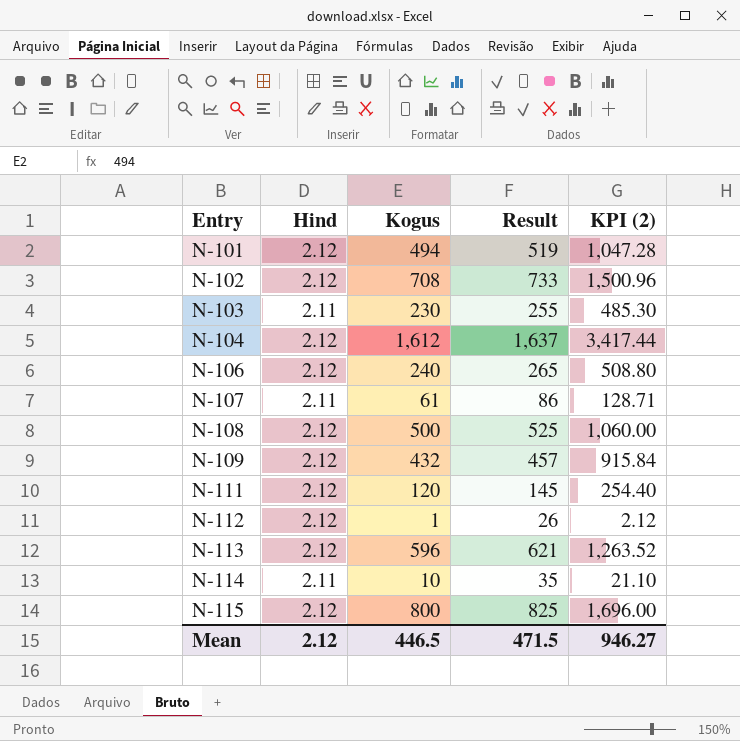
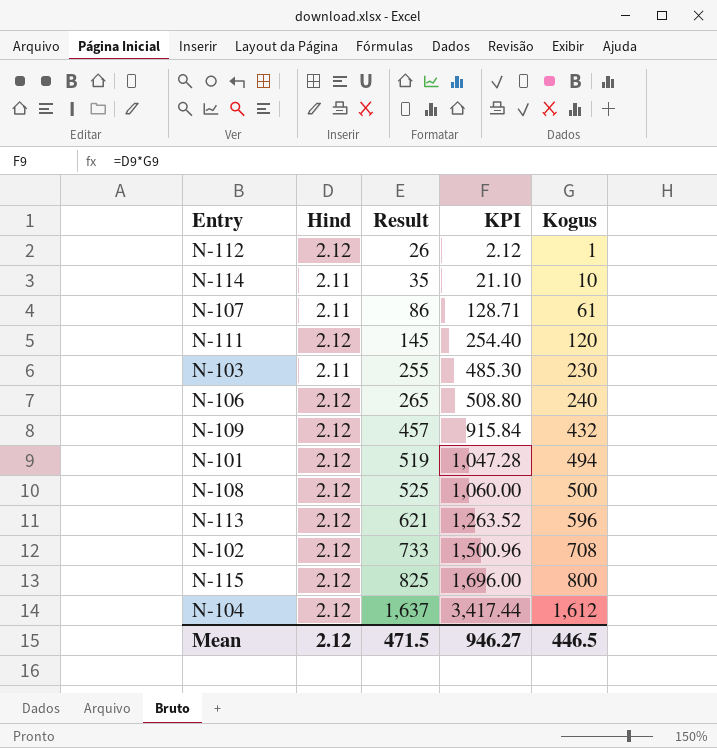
row order: Entry ascending -> Result ascending
column name: KPI (2) -> KPI
column Kogus | position: 3 -> 5

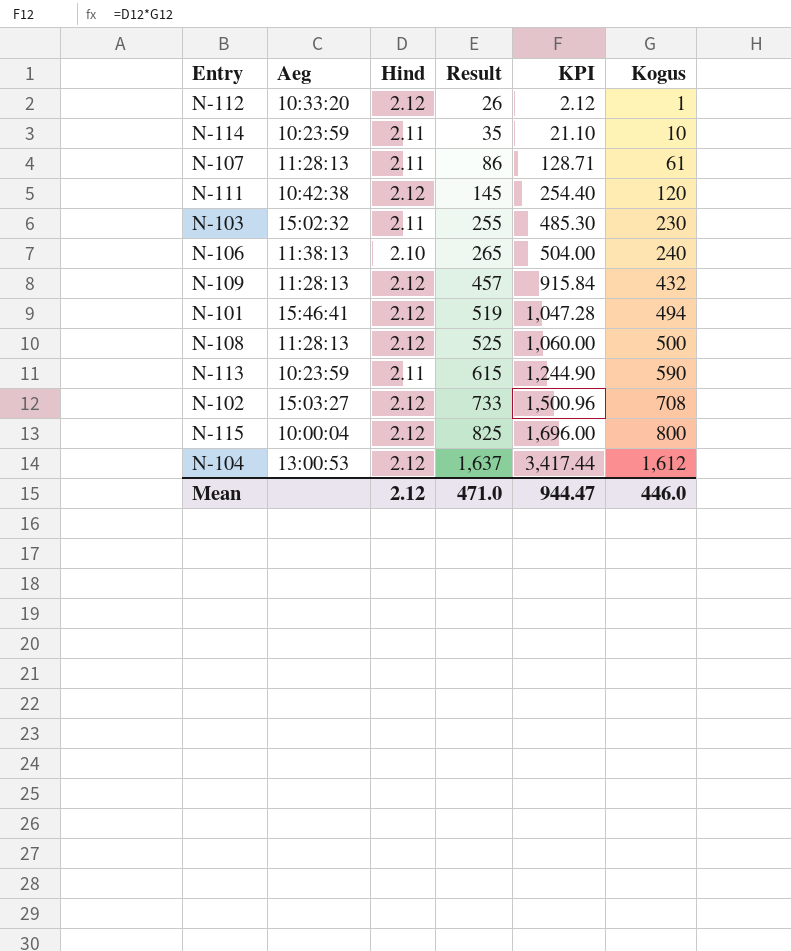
column Aeg | position: none -> 2
N-106 | Hind: 2.12 -> 2.10
N-106 | KPI: 508.80 -> 504.00
N-113 | Hind: 2.12 -> 2.11
N-113 | Result: 621 -> 615
N-113 | KPI: 1,263.52 -> 1,244.90
N-113 | Kogus: 596 -> 590
Mean | Result: 471.5 -> 471.0
Mean | KPI: 946.27 -> 944.47
Mean | Kogus: 446.5 -> 446.0

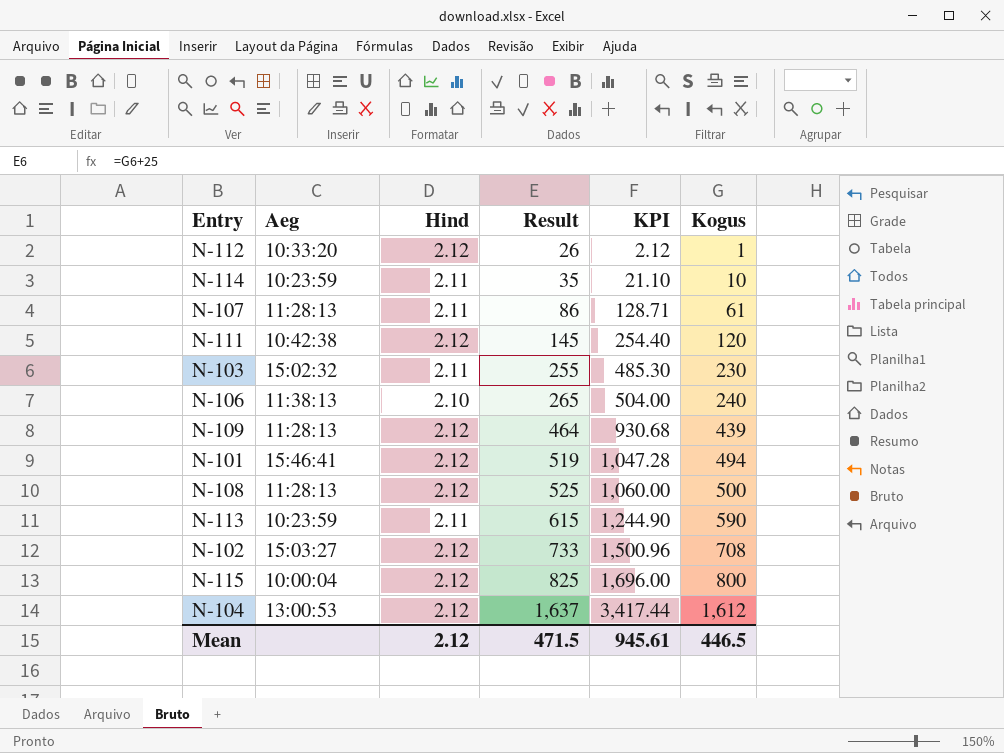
N-109 | Result: 457 -> 464
N-109 | KPI: 915.84 -> 930.68
N-109 | Kogus: 432 -> 439
Mean | Result: 471.0 -> 471.5
Mean | KPI: 944.47 -> 945.61
Mean | Kogus: 446.0 -> 446.5

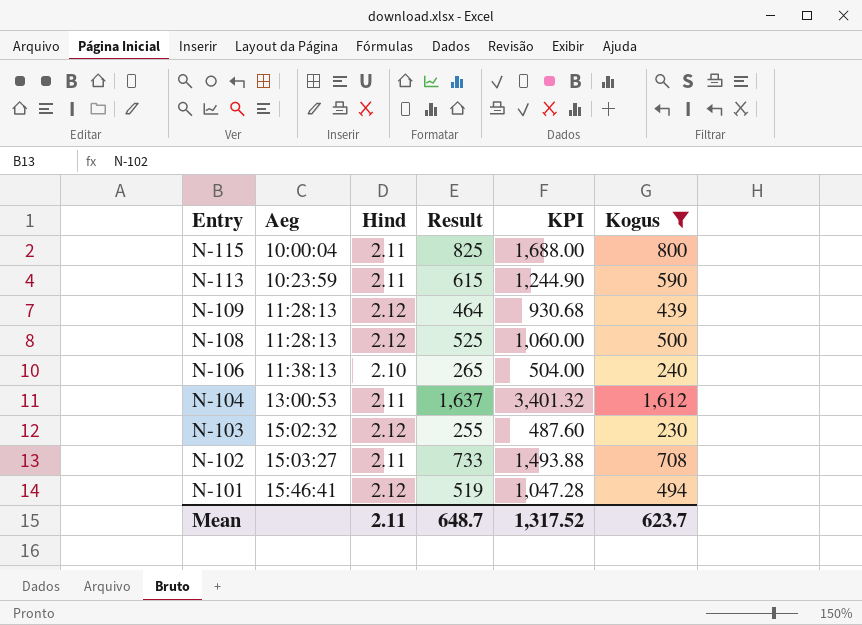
filter: none -> Kogus >= 230
row order: Result ascending -> Entry descending
N-115 | Hind: 2.12 -> 2.11
N-115 | KPI: 1,696.00 -> 1,688.00
N-104 | Hind: 2.12 -> 2.11
N-104 | KPI: 3,417.44 -> 3,401.32
N-103 | Hind: 2.11 -> 2.12
N-103 | KPI: 485.30 -> 487.60
N-102 | Hind: 2.12 -> 2.11
N-102 | KPI: 1,500.96 -> 1,493.88
Mean | Hind: 2.12 -> 2.11
Mean | Result: 471.5 -> 648.7
Mean | KPI: 945.61 -> 1,317.52
Mean | Kogus: 446.5 -> 623.7

